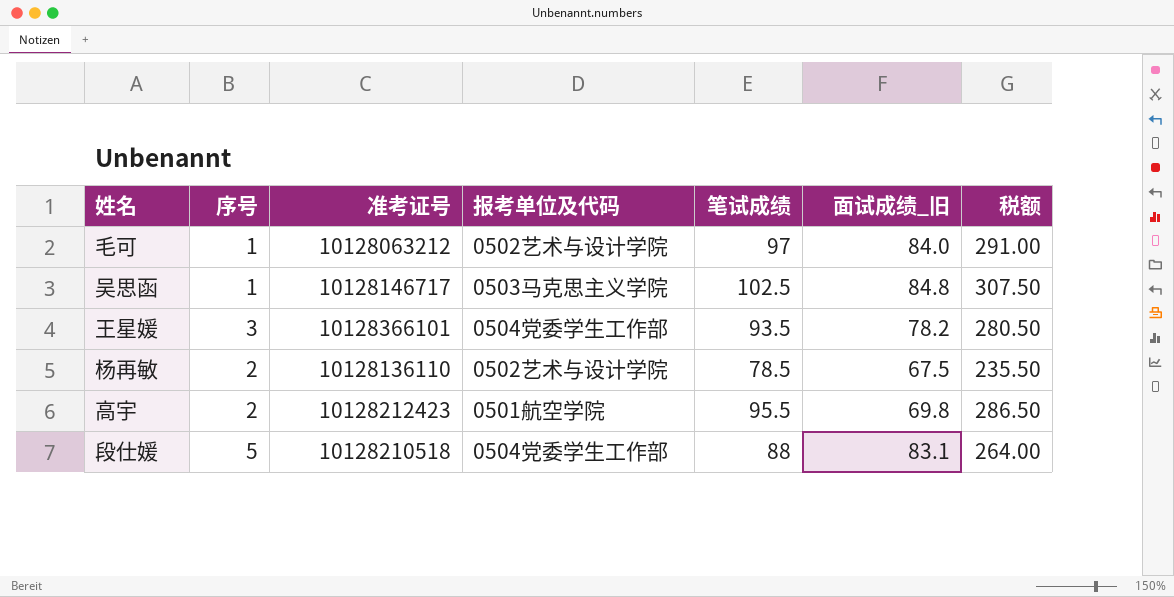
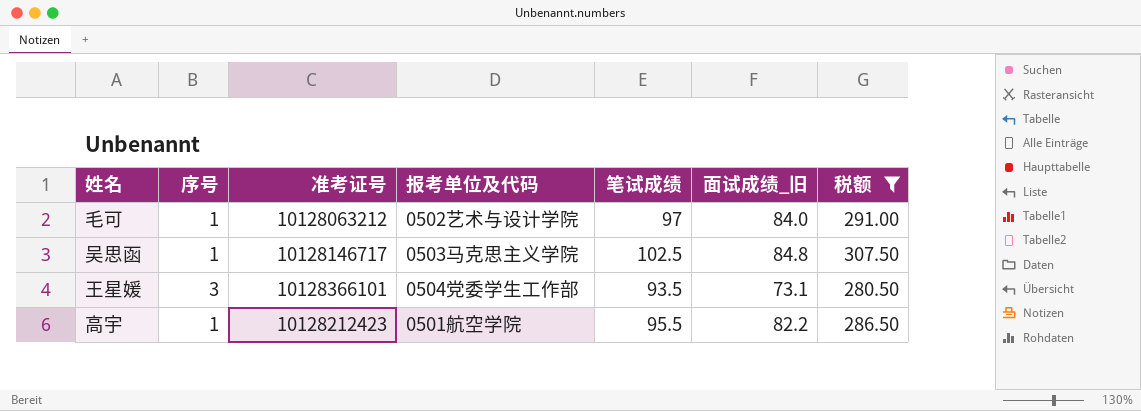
filter: none -> 税额 >= 280.50
王星媛 | 面试成绩_旧: 78.2 -> 73.1
高宇 | 序号: 2 -> 1
高宇 | 面试成绩_旧: 69.8 -> 82.2

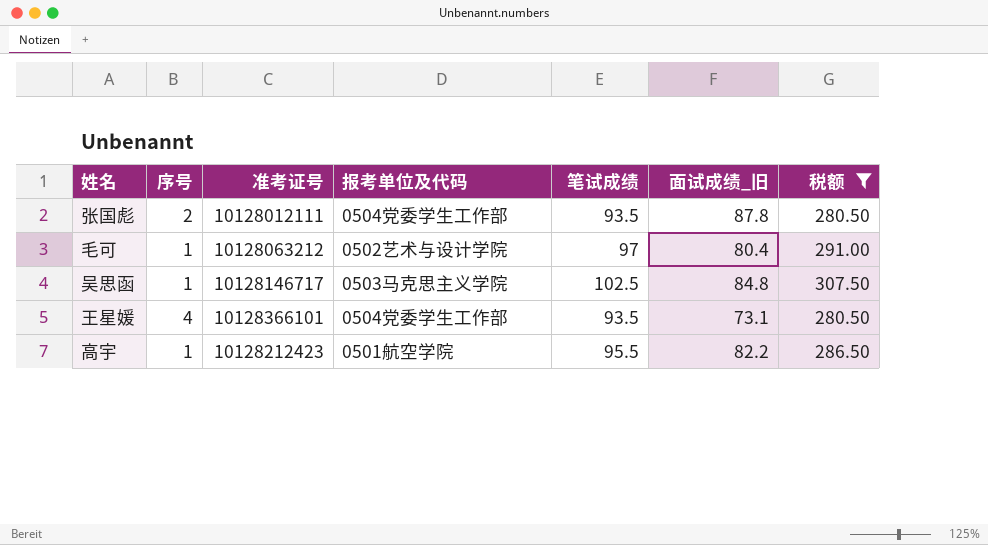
row 张国彪: none -> 2 | 10128012111 | 0504党委学生工作部 | 93.5 | 87.8 | 280.50
毛可 | 面试成绩_旧: 84.0 -> 80.4
王星媛 | 序号: 3 -> 4

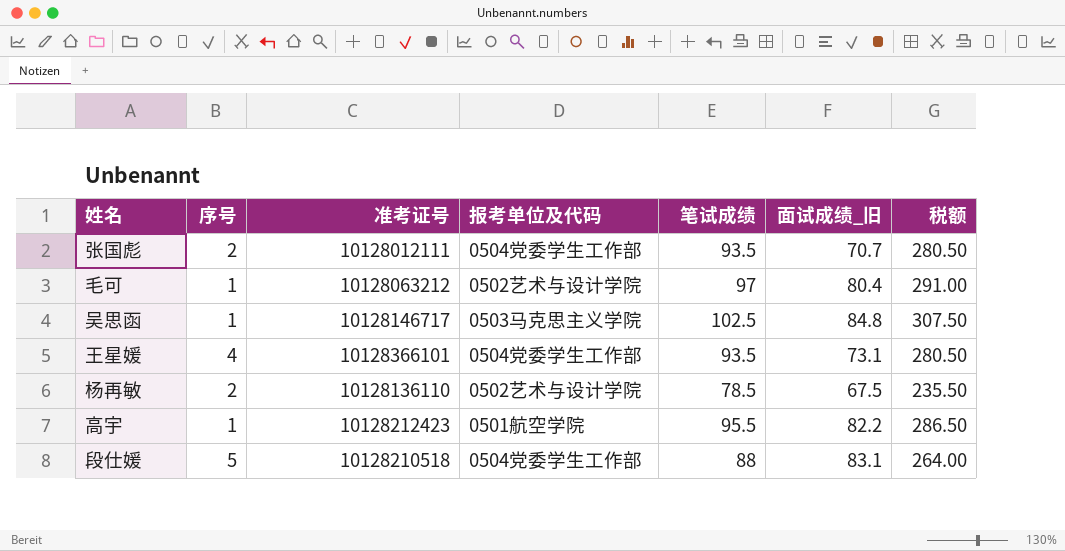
filter: 税额 >= 280.50 -> none
张国彪 | 面试成绩_旧: 87.8 -> 70.7

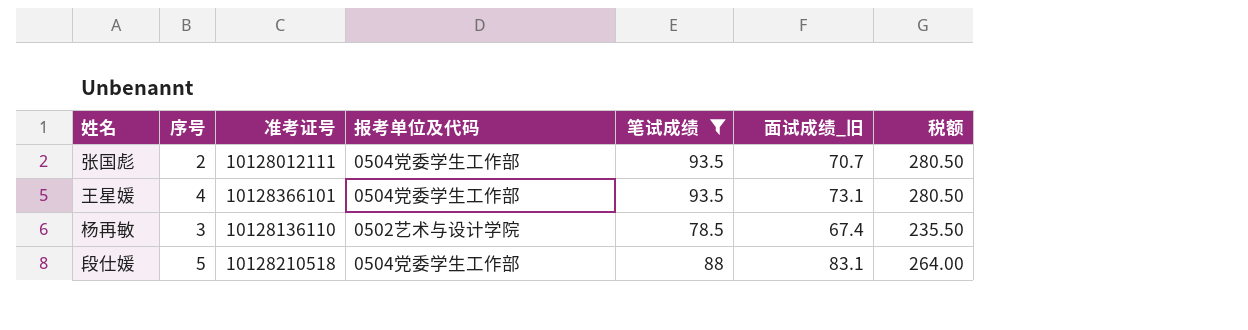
filter: none -> 笔试成绩 <= 93.5
杨再敏 | 序号: 2 -> 3
杨再敏 | 面试成绩_旧: 67.5 -> 67.4

